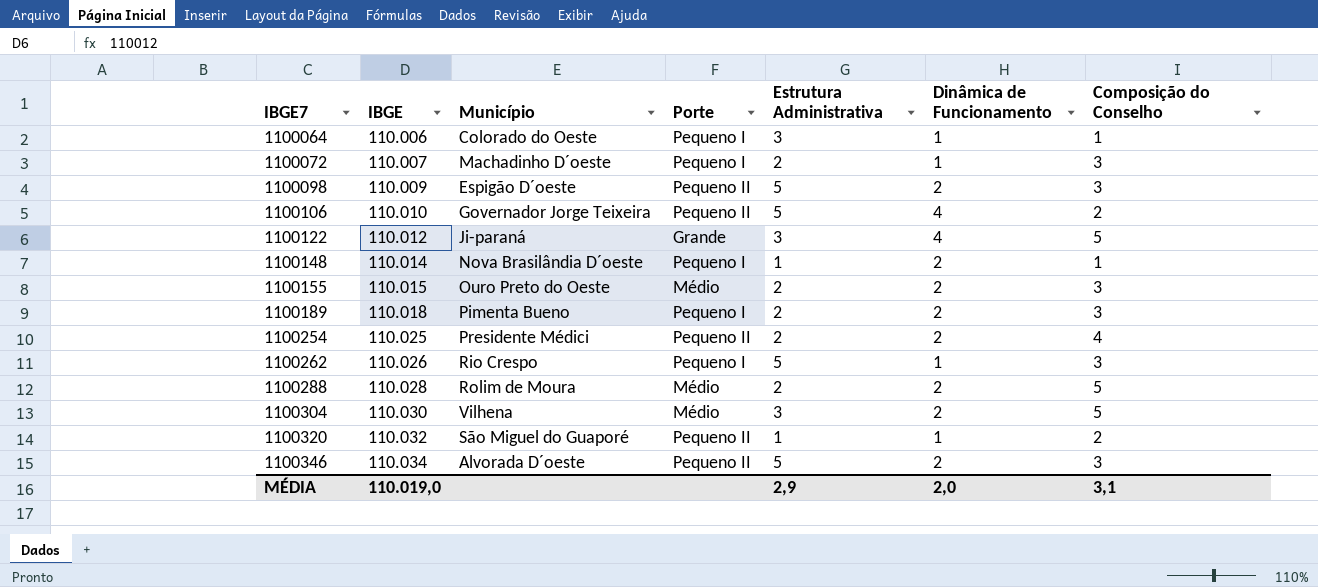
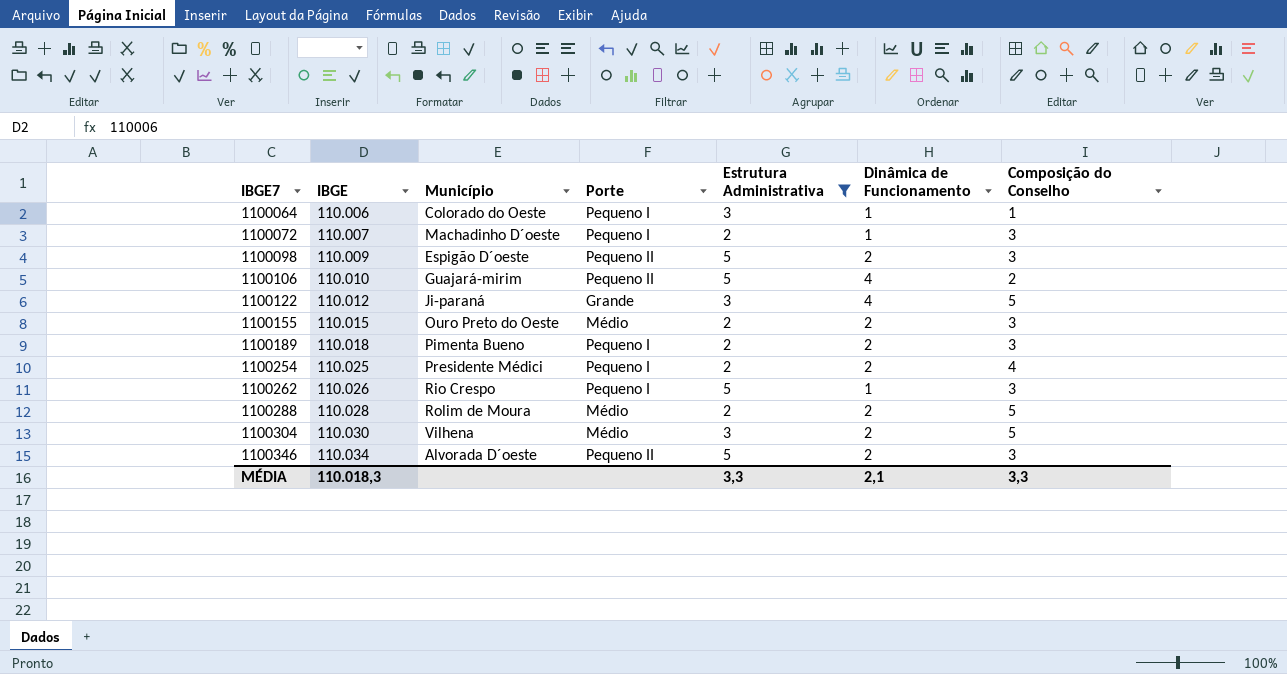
filter: none -> Estrutura Administrativa != 1
1100106 | Município: Governador Jorge Teixeira -> Guajará-mirim
1100254 | Porte: Pequeno II -> Pequeno I
MÉDIA | IBGE: 110.019,0 -> 110.018,3
MÉDIA | Estrutura Administrativa: 2,9 -> 3,3
MÉDIA | Dinâmica de Funcionamento: 2,0 -> 2,1
MÉDIA | Composição do Conselho: 3,1 -> 3,3

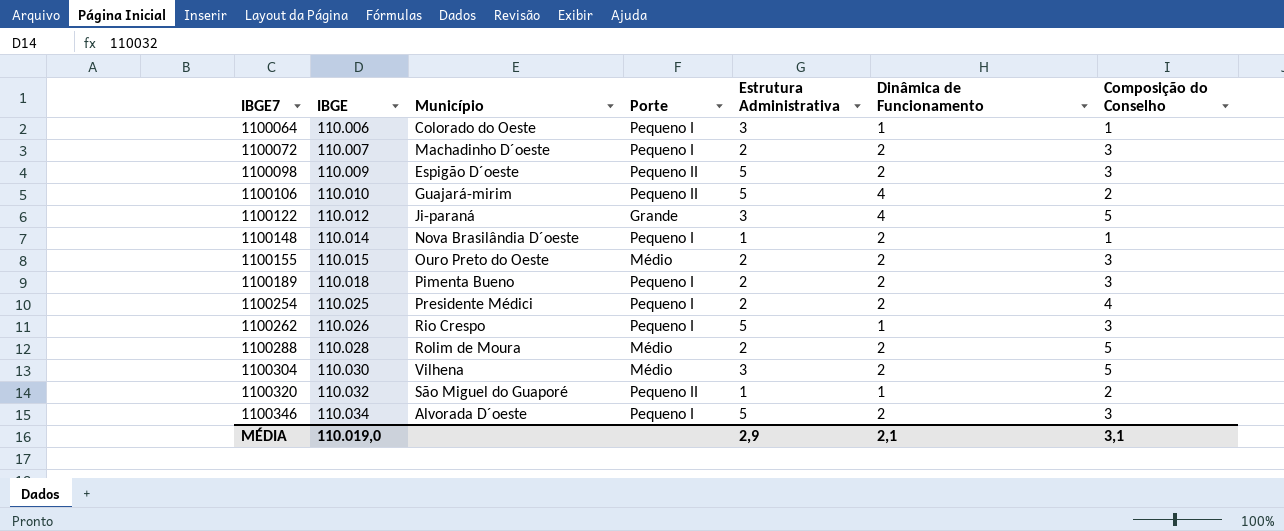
filter: Estrutura Administrativa != 1 -> none
1100072 | Dinâmica de Funcionamento: 1 -> 2
1100346 | Porte: Pequeno II -> Pequeno I
MÉDIA | IBGE: 110.018,3 -> 110.019,0
MÉDIA | Estrutura Administrativa: 3,3 -> 2,9
MÉDIA | Composição do Conselho: 3,3 -> 3,1

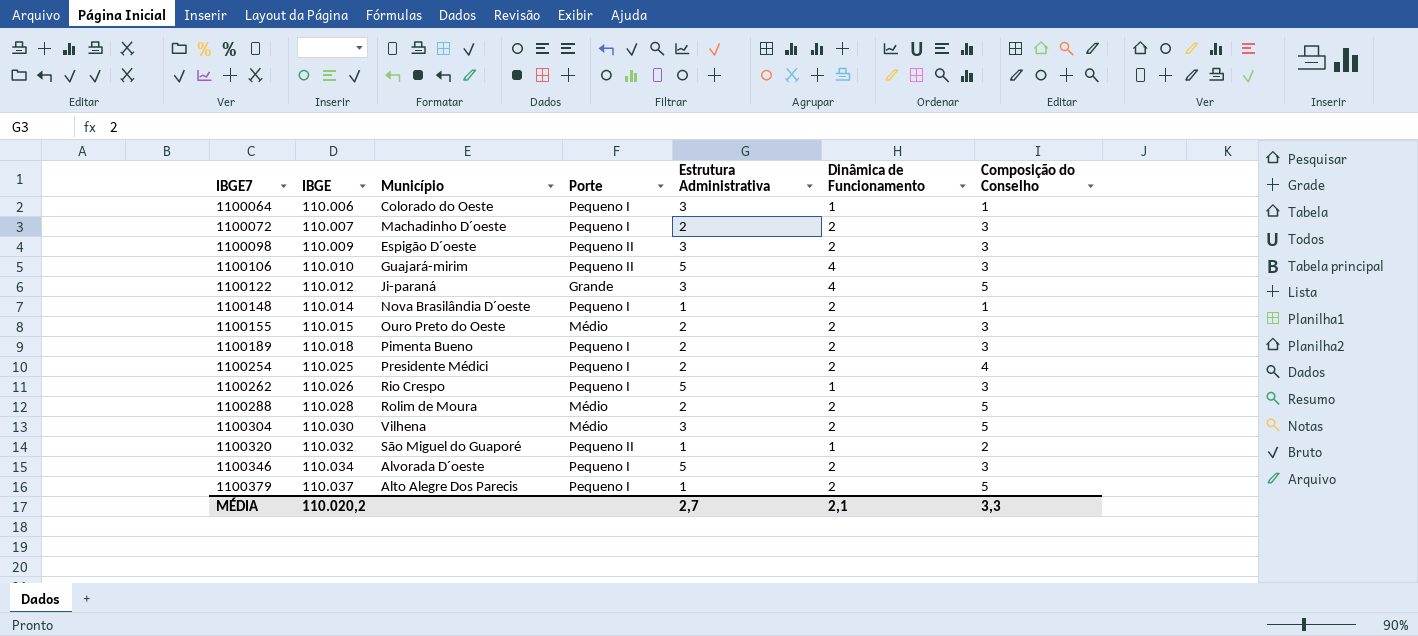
1100098 | Estrutura Administrativa: 5 -> 3
1100106 | Composição do Conselho: 2 -> 3
row 1100379: none -> 110.037 | Alto Alegre Dos Parecis | Pequeno I | 1 | 2 | 5
MÉDIA | IBGE: 110.019,0 -> 110.020,2
MÉDIA | Estrutura Administrativa: 2,9 -> 2,7
MÉDIA | Composição do Conselho: 3,1 -> 3,3

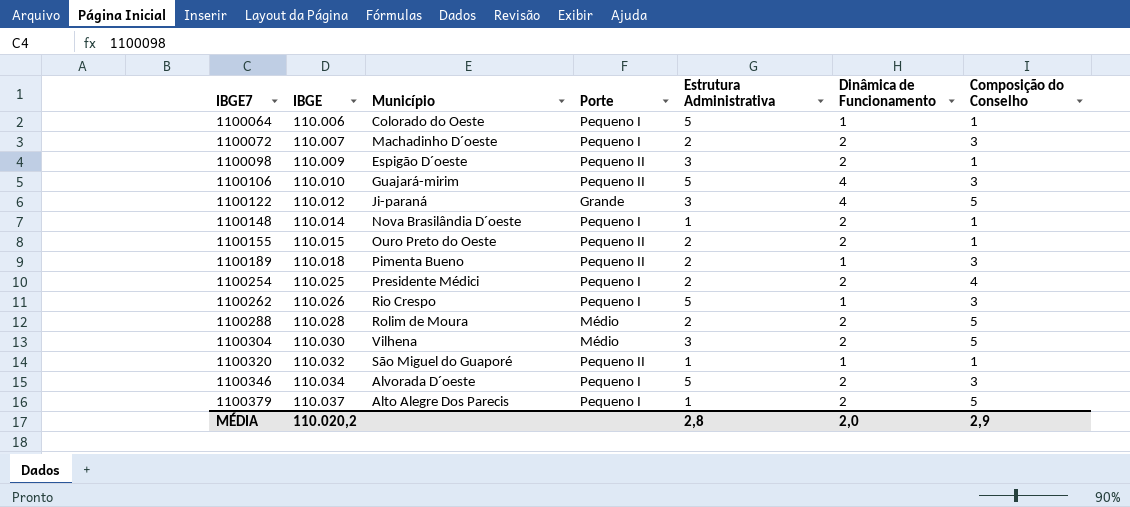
1100064 | Estrutura Administrativa: 3 -> 5
1100098 | Composição do Conselho: 3 -> 1
1100155 | Porte: Médio -> Pequeno II
1100155 | Composição do Conselho: 3 -> 1
1100189 | Porte: Pequeno I -> Pequeno II
1100189 | Dinâmica de Funcionamento: 2 -> 1
1100320 | Composição do Conselho: 2 -> 1
MÉDIA | Estrutura Administrativa: 2,7 -> 2,8
MÉDIA | Dinâmica de Funcionamento: 2,1 -> 2,0
MÉDIA | Composição do Conselho: 3,3 -> 2,9

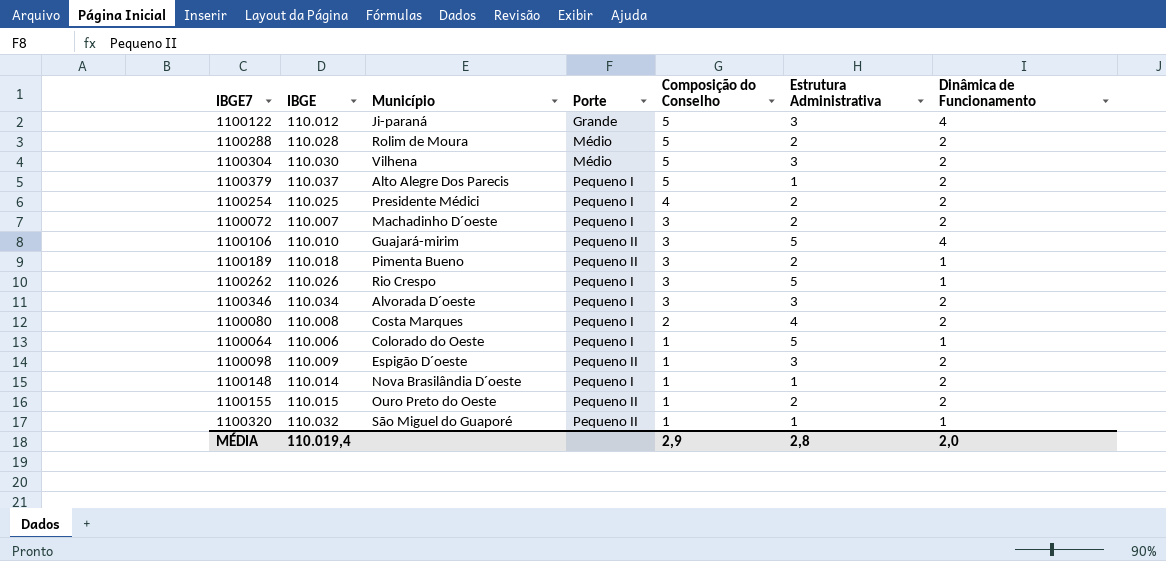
row order: IBGE7 ascending -> Composição do Conselho descending
column Composição do Conselho | position: 7 -> 5
1100346 | Estrutura Administrativa: 5 -> 3
row 1100080: none -> 110.008 | Costa Marques | Pequeno I | 2 | 4 | 2
MÉDIA | IBGE: 110.020,2 -> 110.019,4

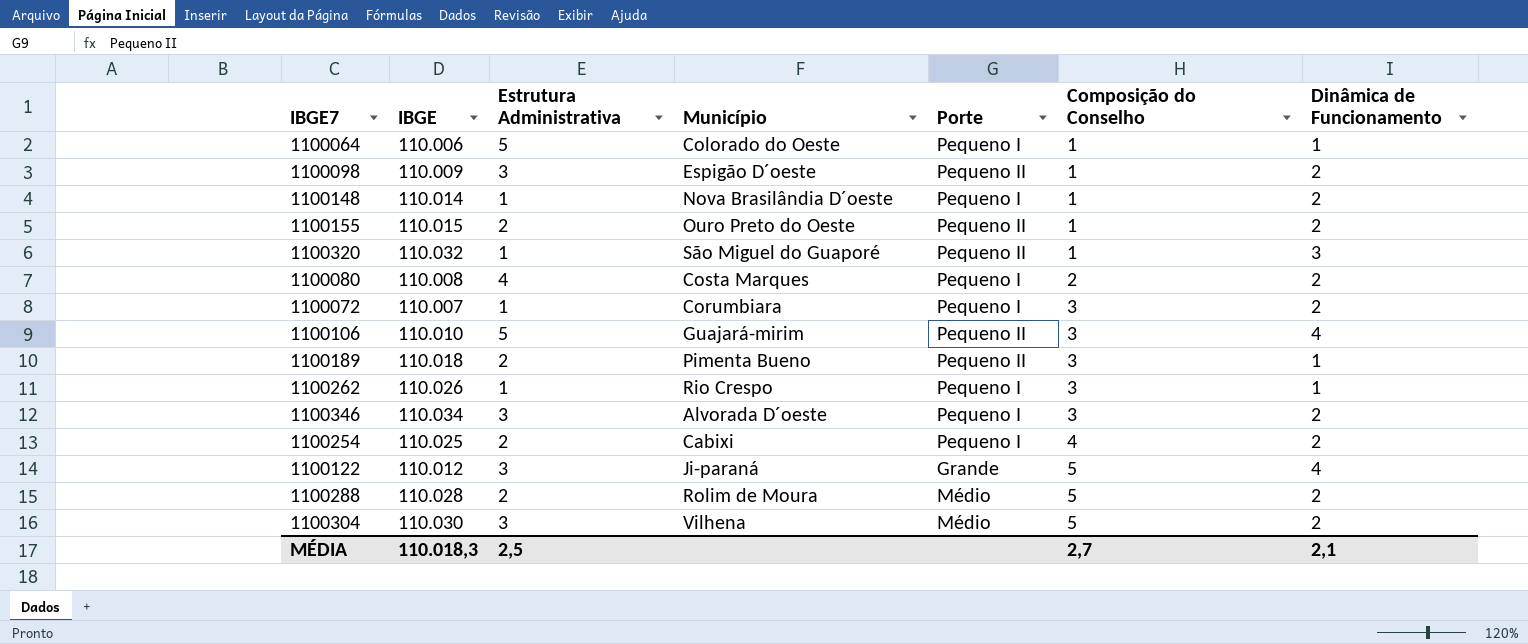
row order: Composição do Conselho descending -> Composição do Conselho ascending
column Estrutura Administrativa | position: 6 -> 3
row 1100379: 110.037 | Alto Alegre Dos Parecis | Pequeno I | 5 | 1 | 2 -> none
1100320 | Dinâmica de Funcionamento: 1 -> 3
1100072 | Estrutura Administrativa: 2 -> 1
1100072 | Município: Machadinho D´oeste -> Corumbiara
1100262 | Estrutura Administrativa: 5 -> 1
1100254 | Município: Presidente Médici -> Cabixi
MÉDIA | IBGE: 110.019,4 -> 110.018,3
MÉDIA | Estrutura Administrativa: 2,8 -> 2,5
MÉDIA | Composição do Conselho: 2,9 -> 2,7
MÉDIA | Dinâmica de Funcionamento: 2,0 -> 2,1

